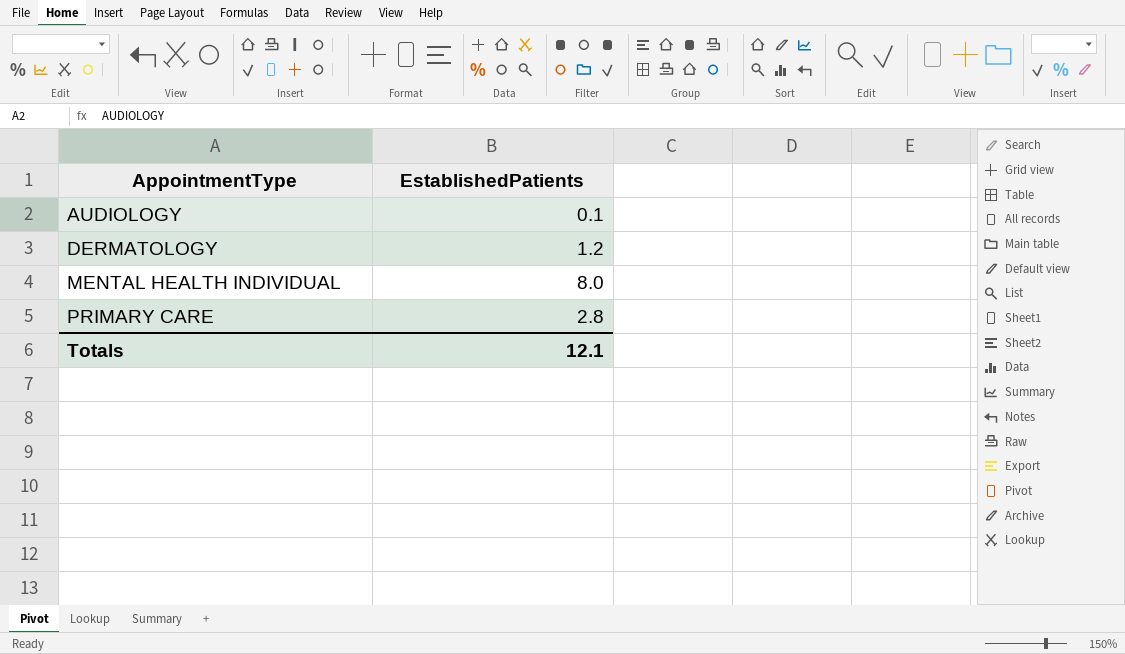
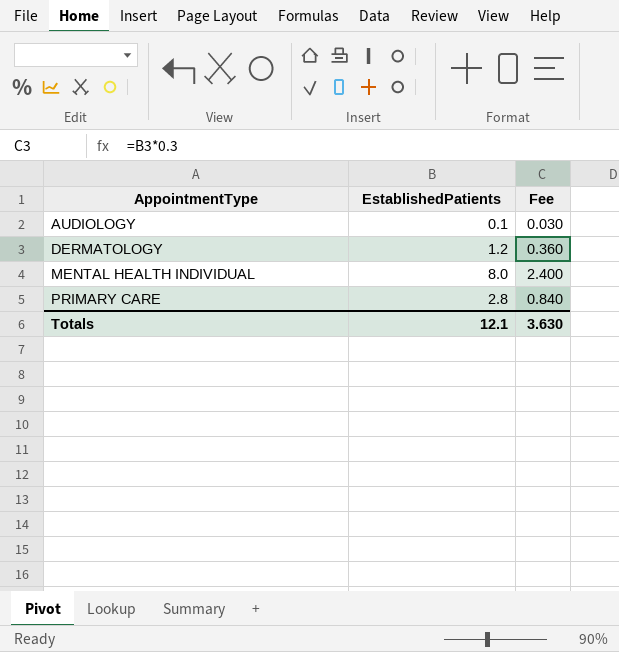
column Fee | formula: none -> [EstablishedPatients] * 0.3

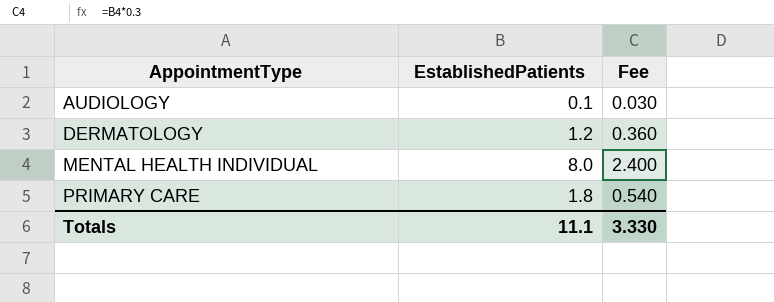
PRIMARY CARE | EstablishedPatients: 2.8 -> 1.8
PRIMARY CARE | Fee: 0.840 -> 0.540
Totals | EstablishedPatients: 12.1 -> 11.1
Totals | Fee: 3.630 -> 3.330

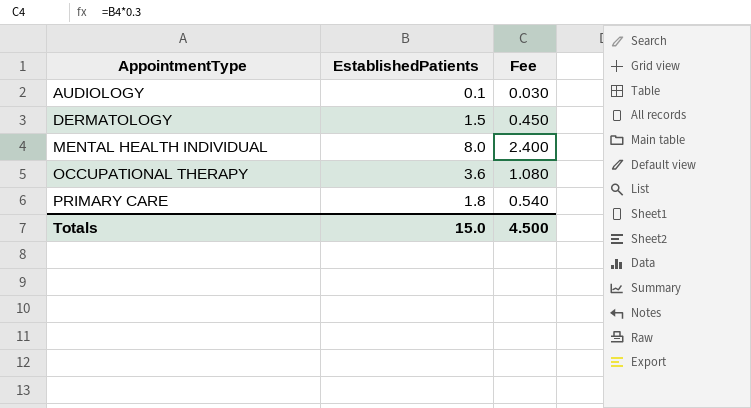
DERMATOLOGY | EstablishedPatients: 1.2 -> 1.5
DERMATOLOGY | Fee: 0.360 -> 0.450
row OCCUPATIONAL THERAPY: none -> 3.6 | 1.080
Totals | EstablishedPatients: 11.1 -> 15.0
Totals | Fee: 3.330 -> 4.500

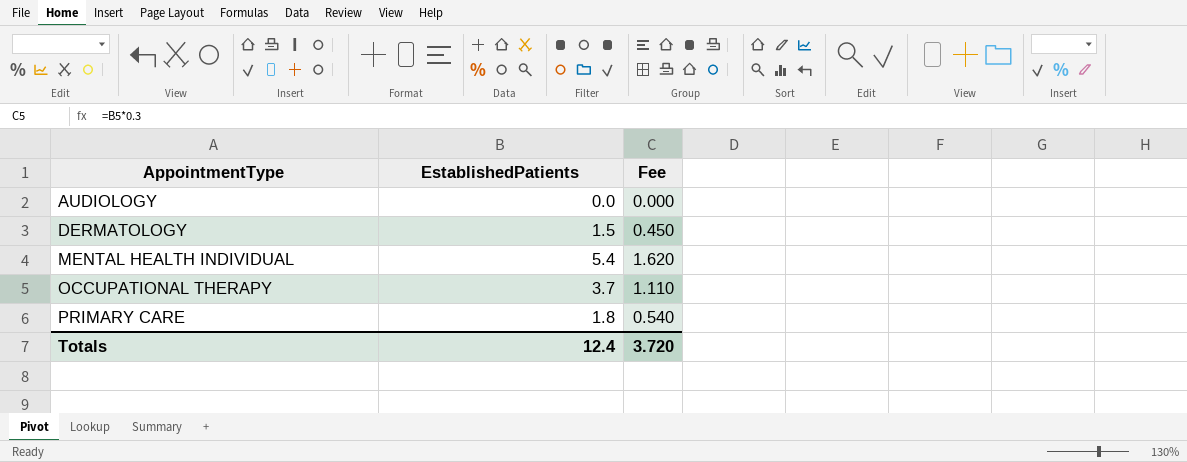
AUDIOLOGY | EstablishedPatients: 0.1 -> 0.0
AUDIOLOGY | Fee: 0.030 -> 0.000
MENTAL HEALTH INDIVIDUAL | EstablishedPatients: 8.0 -> 5.4
MENTAL HEALTH INDIVIDUAL | Fee: 2.400 -> 1.620
OCCUPATIONAL THERAPY | EstablishedPatients: 3.6 -> 3.7
OCCUPATIONAL THERAPY | Fee: 1.080 -> 1.110
Totals | EstablishedPatients: 15.0 -> 12.4
Totals | Fee: 4.500 -> 3.720

